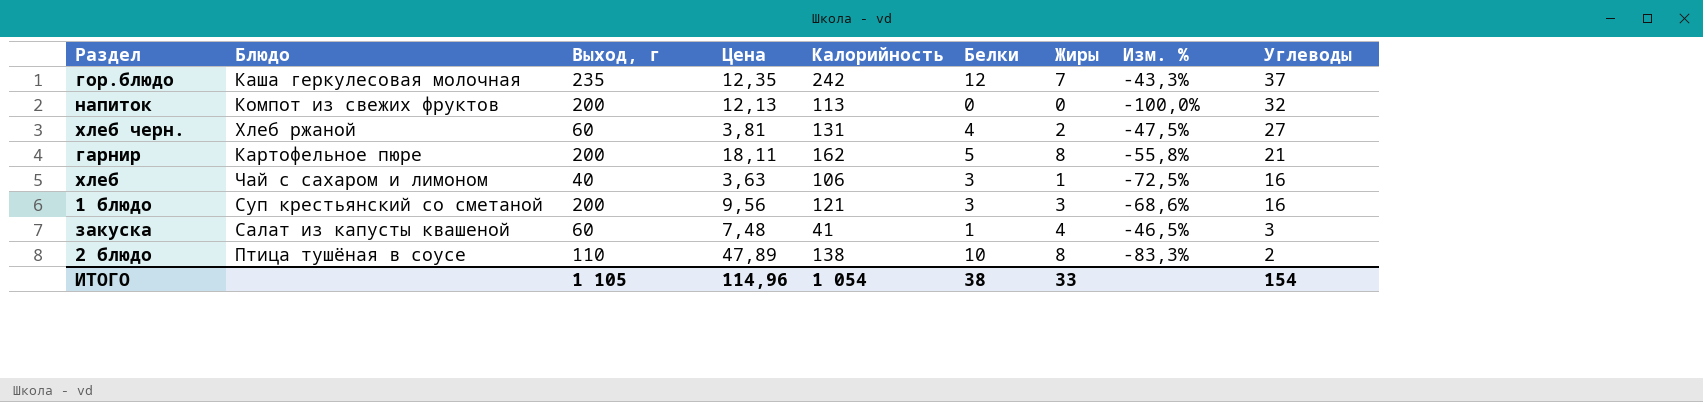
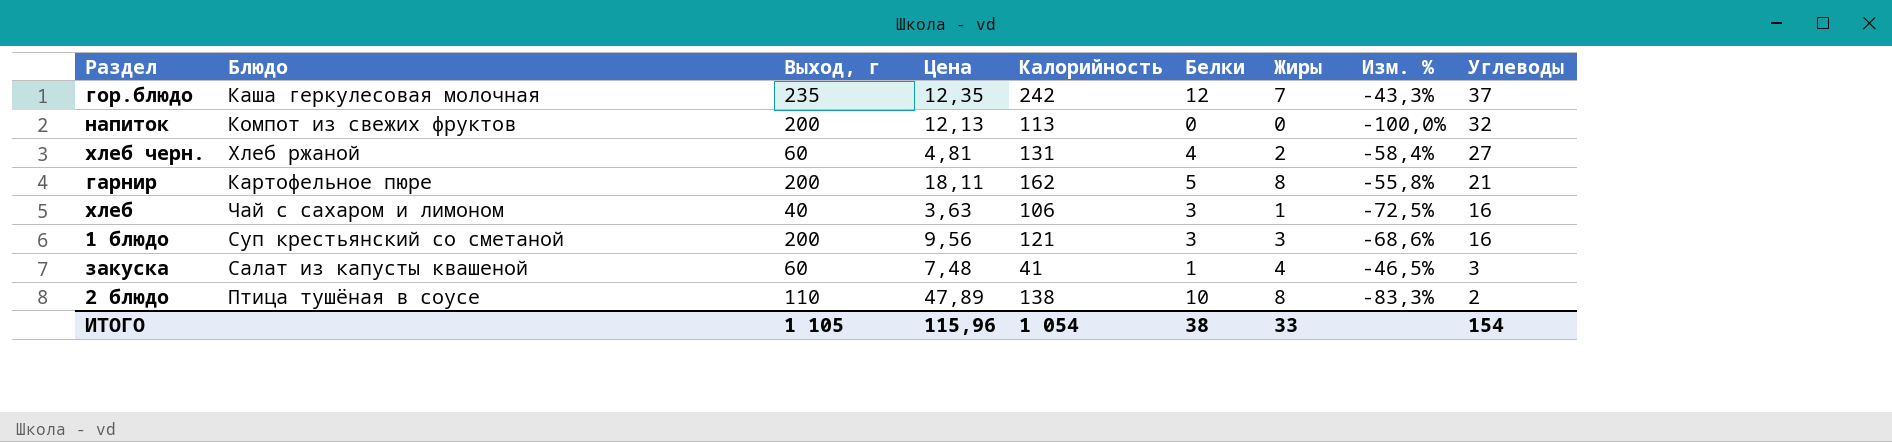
хлеб черн. | Цена: 3,81 -> 4,81
хлеб черн. | Изм. %: -47,5% -> -58,4%
ИТОГО | Цена: 114,96 -> 115,96

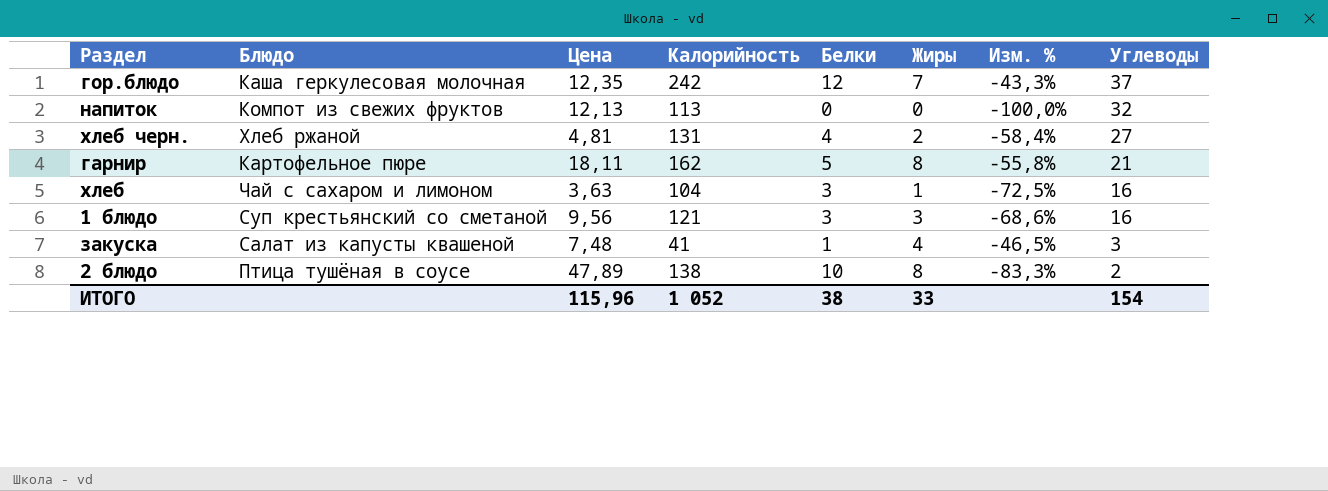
column Выход, г | position: 3 -> none
хлеб | Калорийность: 106 -> 104
ИТОГО | Калорийность: 1 054 -> 1 052

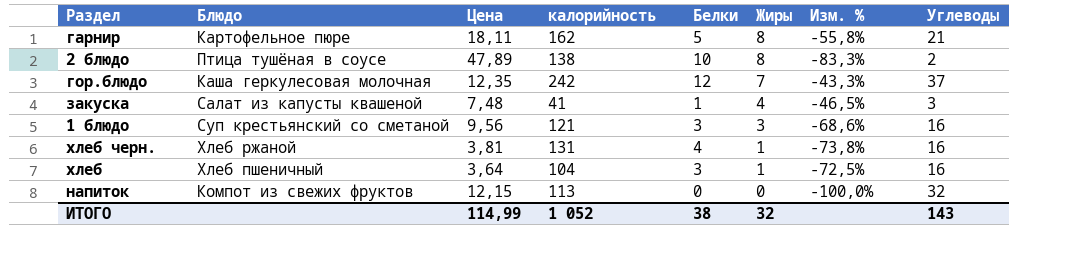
row order: Углеводы descending -> Жиры descending
column name: Калорийность -> калорийность
хлеб черн. | Цена: 4,81 -> 3,81
хлеб черн. | Жиры: 2 -> 1
хлеб черн. | Изм. %: -58,4% -> -73,8%
хлеб черн. | Углеводы: 27 -> 16
хлеб | Блюдо: Чай с сахаром и лимоном -> Хлеб пшеничный
хлеб | Цена: 3,63 -> 3,64
напиток | Цена: 12,13 -> 12,15
ИТОГО | Цена: 115,96 -> 114,99
ИТОГО | Жиры: 33 -> 32
ИТОГО | Углеводы: 154 -> 143

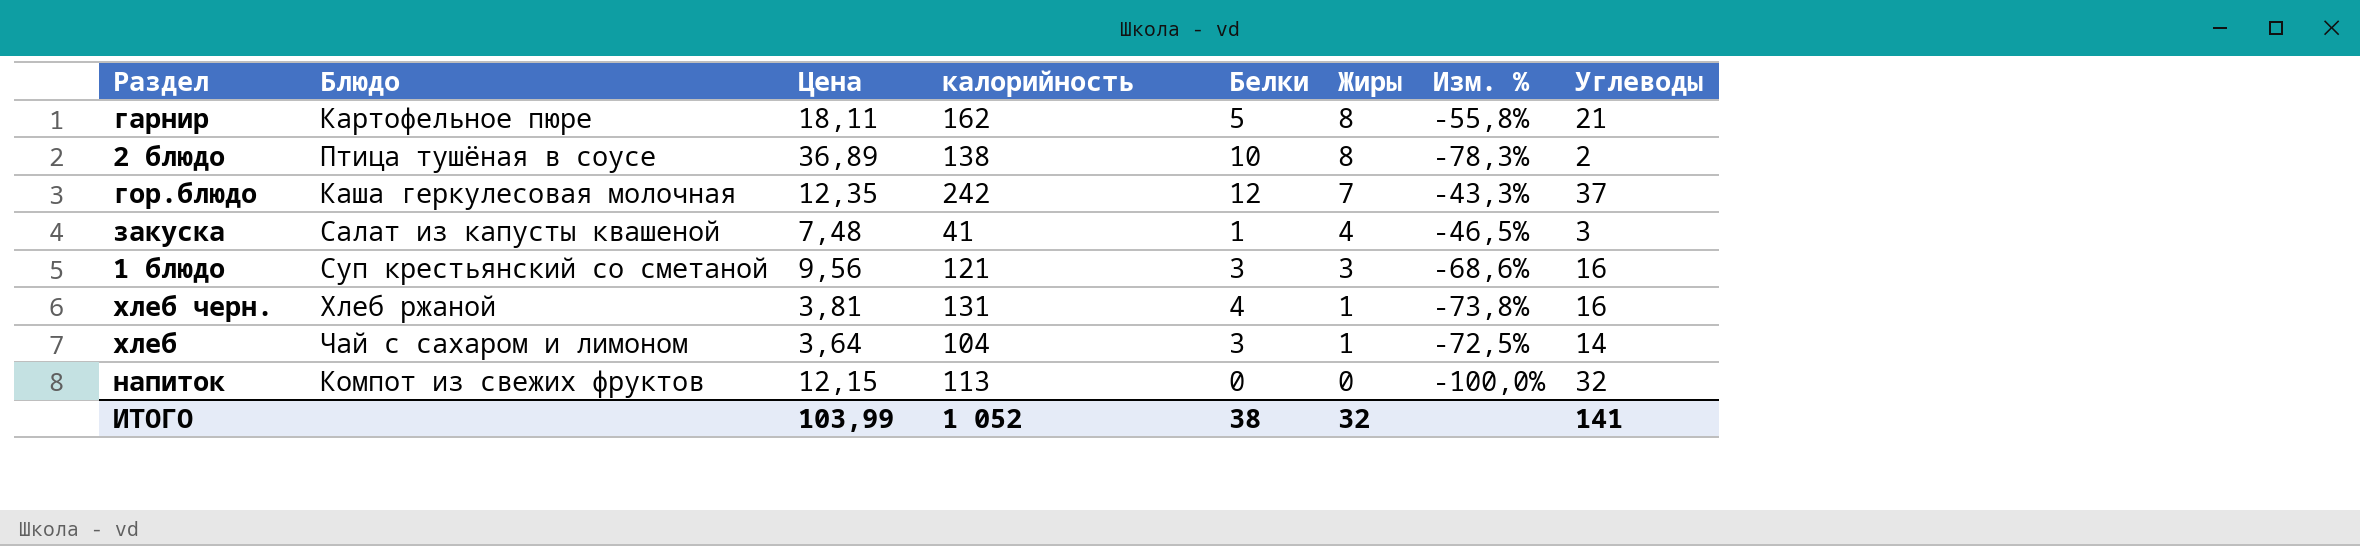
2 блюдо | Цена: 47,89 -> 36,89
2 блюдо | Изм. %: -83,3% -> -78,3%
хлеб | Блюдо: Хлеб пшеничный -> Чай с сахаром и лимоном
хлеб | Углеводы: 16 -> 14
ИТОГО | Цена: 114,99 -> 103,99
ИТОГО | Углеводы: 143 -> 141

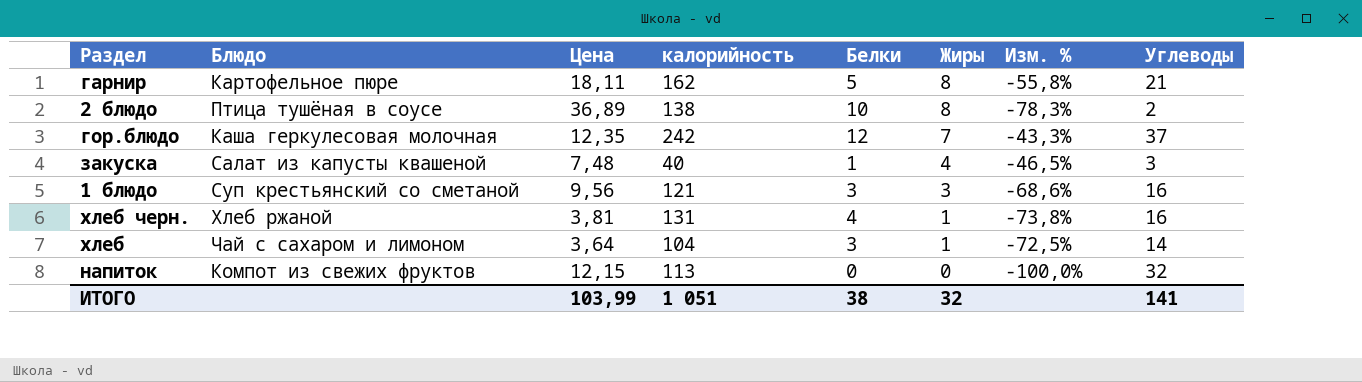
закуска | калорийность: 41 -> 40
ИТОГО | калорийность: 1 052 -> 1 051

